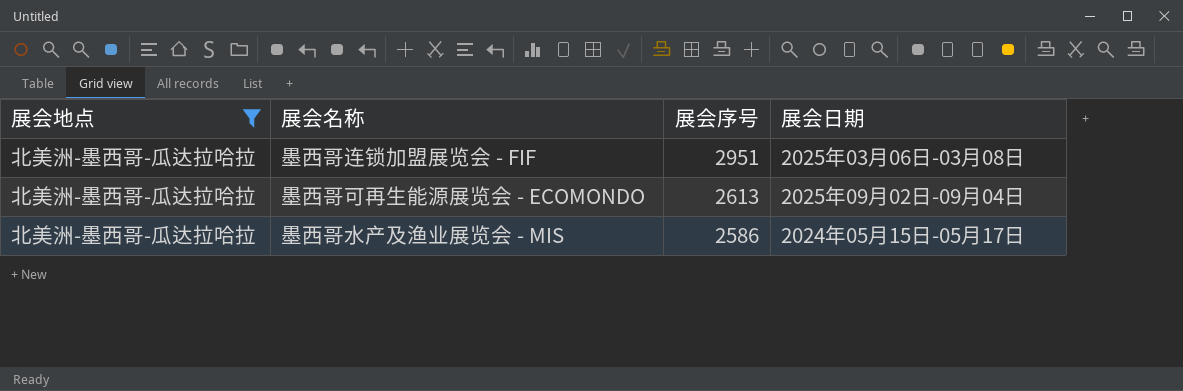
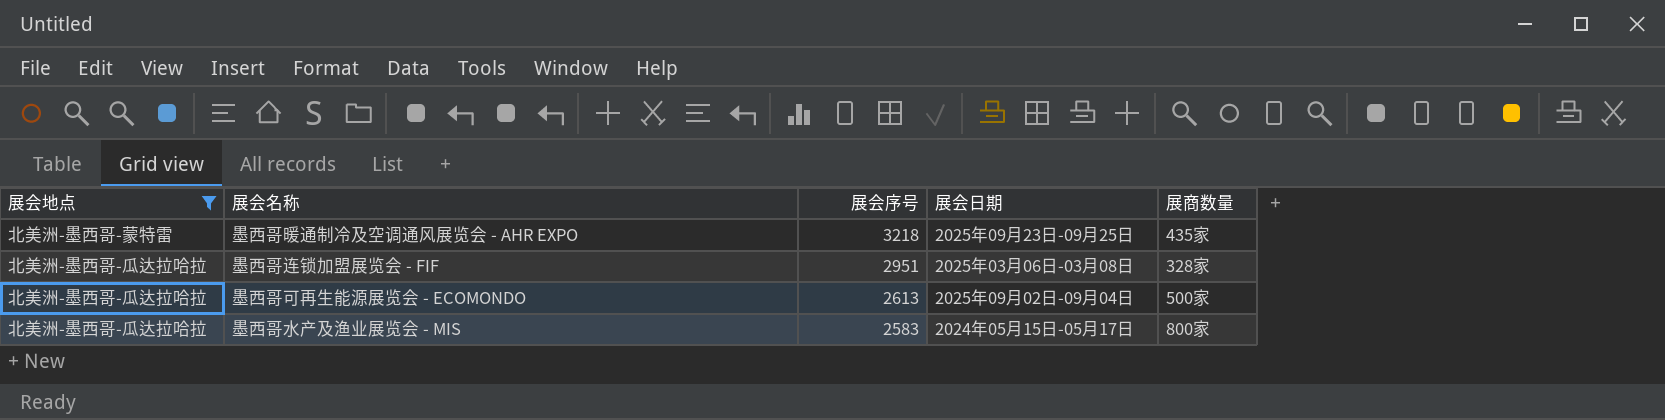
column 展商数量 | position: none -> 5
row 墨西哥暖通制冷及空调通风展览会 - AHR EXPO: none -> 北美洲-墨西哥-蒙特雷 | 3218 | 2025年09月23日-09月25日 | 435家
墨西哥水产及渔业展览会 - MIS | 展会序号: 2586 -> 2583

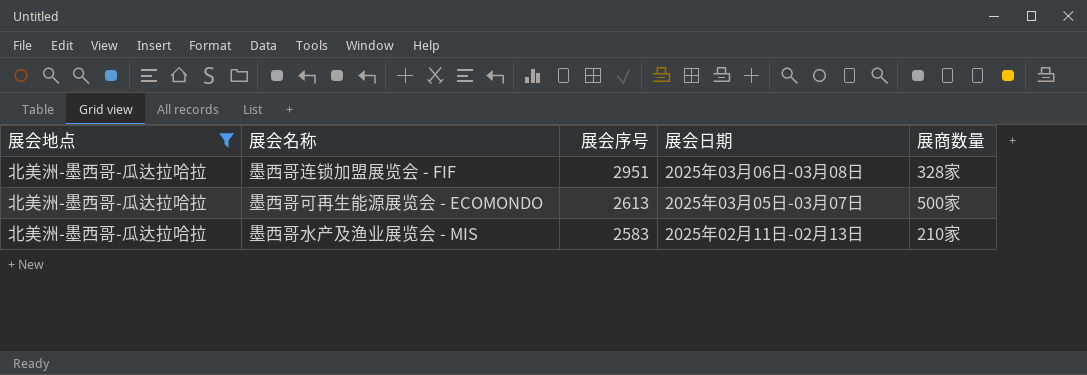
row 墨西哥暖通制冷及空调通风展览会 - AHR EXPO: 北美洲-墨西哥-蒙特雷 | 3218 | 2025年09月23日-09月25日 | 435家 -> none
墨西哥可再生能源展览会 - ECOMONDO | 展会日期: 2025年09月02日-09月04日 -> 2025年03月05日-03月07日
墨西哥水产及渔业展览会 - MIS | 展会日期: 2024年05月15日-05月17日 -> 2025年02月11日-02月13日
墨西哥水产及渔业展览会 - MIS | 展商数量: 800家 -> 210家

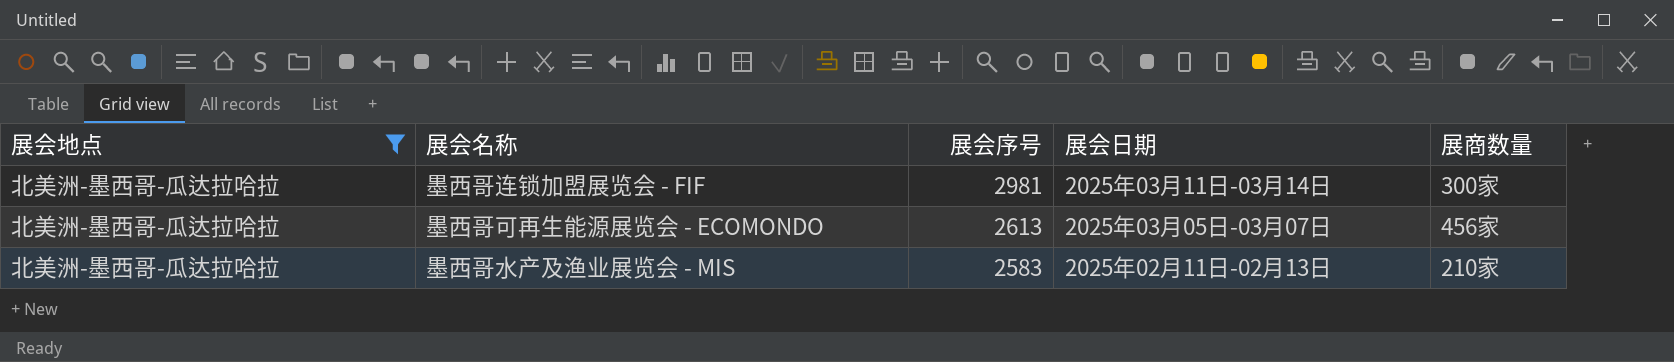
墨西哥连锁加盟展览会 - FIF | 展会序号: 2951 -> 2981
墨西哥连锁加盟展览会 - FIF | 展会日期: 2025年03月06日-03月08日 -> 2025年03月11日-03月14日
墨西哥连锁加盟展览会 - FIF | 展商数量: 328家 -> 300家
墨西哥可再生能源展览会 - ECOMONDO | 展商数量: 500家 -> 456家

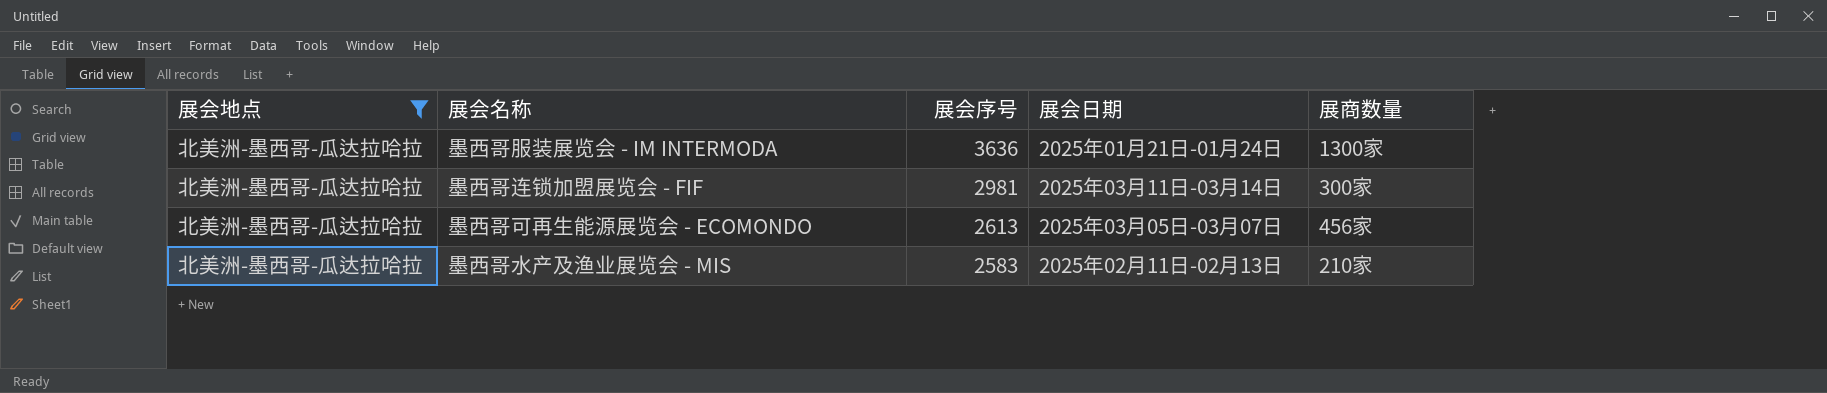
row 墨西哥服装展览会 - IM INTERMODA: none -> 北美洲-墨西哥-瓜达拉哈拉 | 3636 | 2025年01月21日-01月24日 | 1300家

